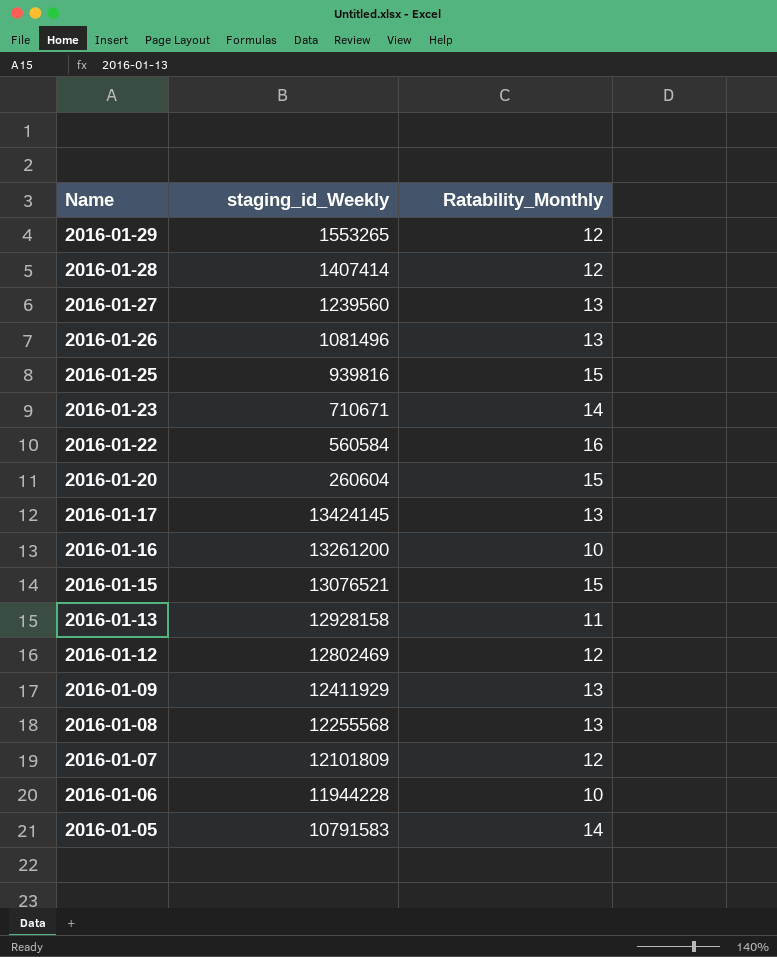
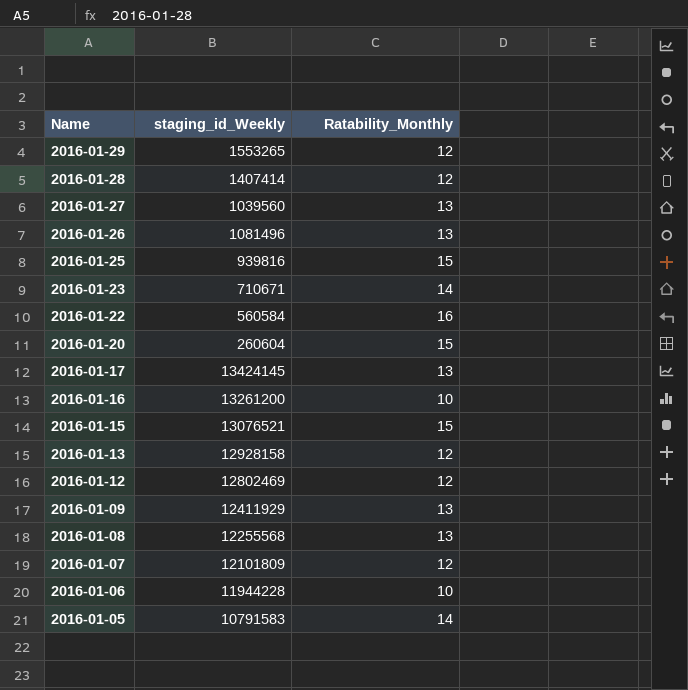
2016-01-27 | staging_id_Weekly: 1239560 -> 1039560
2016-01-13 | Ratability_Monthly: 11 -> 12

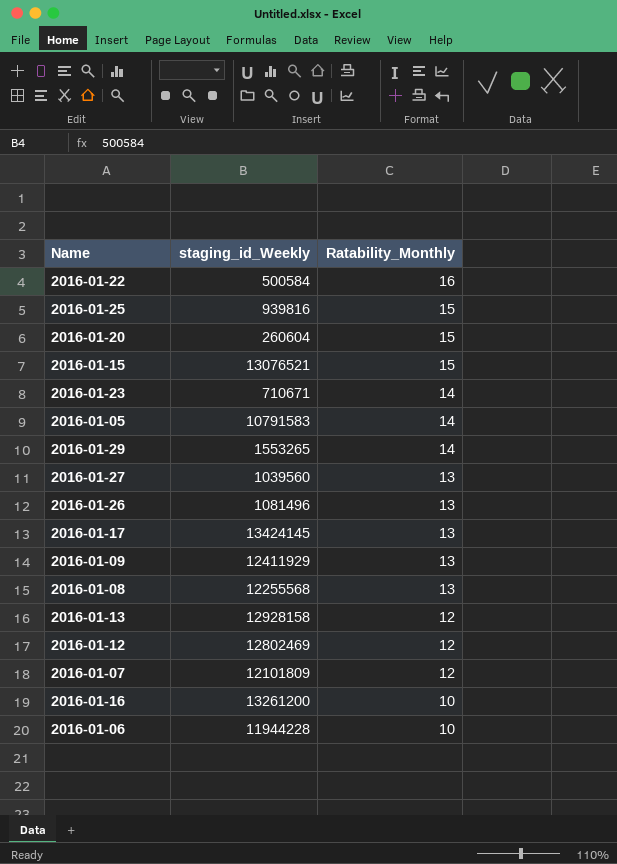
row order: Name descending -> Ratability_Monthly descending
row 2016-01-28: 1407414 | 12 -> none
2016-01-22 | staging_id_Weekly: 560584 -> 500584
2016-01-29 | Ratability_Monthly: 12 -> 14

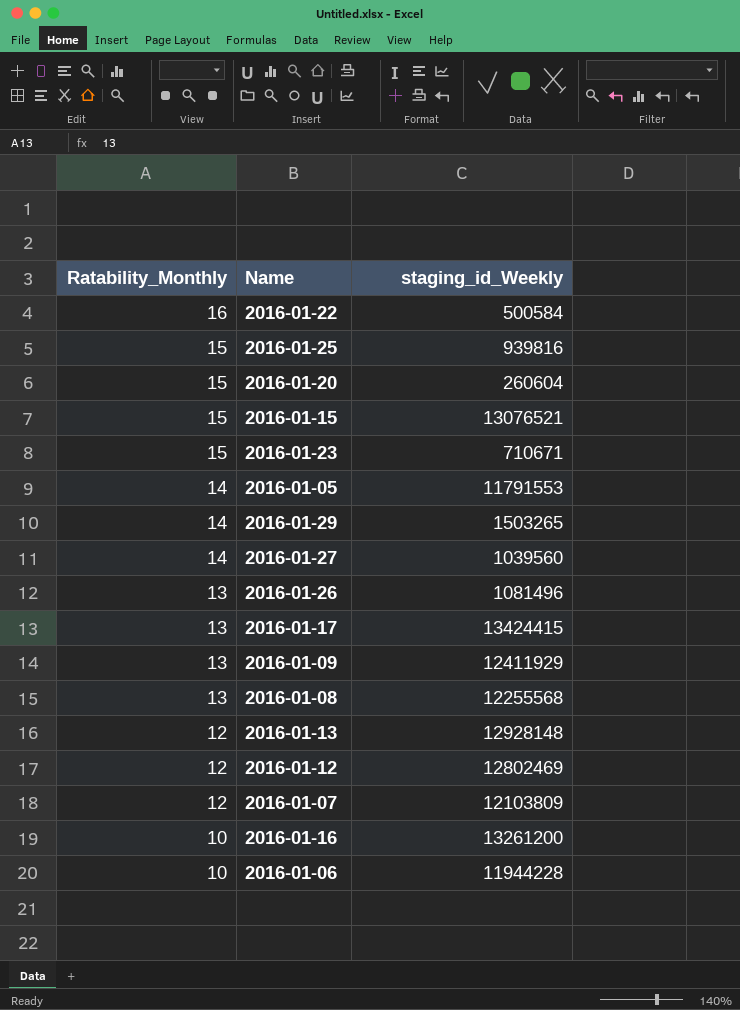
column Ratability_Monthly | position: 3 -> 1
2016-01-23 | Ratability_Monthly: 14 -> 15
2016-01-05 | staging_id_Weekly: 10791583 -> 11791553
2016-01-29 | staging_id_Weekly: 1553265 -> 1503265
2016-01-27 | Ratability_Monthly: 13 -> 14
2016-01-17 | staging_id_Weekly: 13424145 -> 13424415
2016-01-13 | staging_id_Weekly: 12928158 -> 12928148
2016-01-07 | staging_id_Weekly: 12101809 -> 12103809

